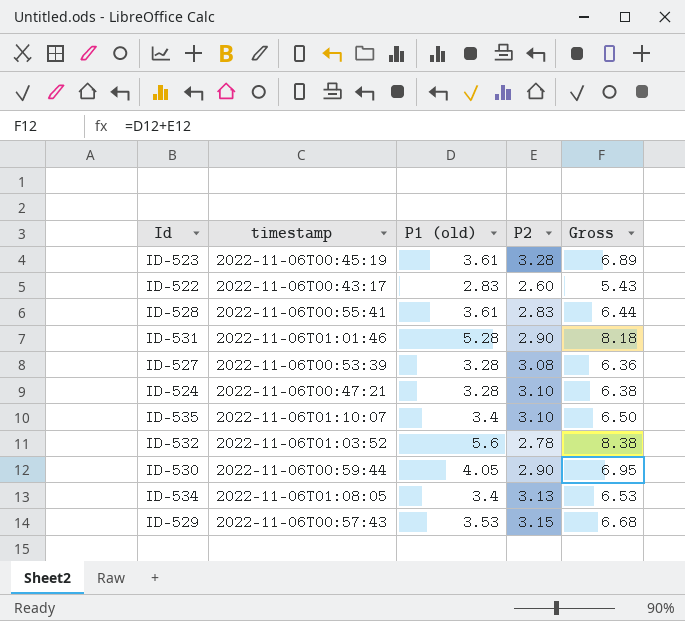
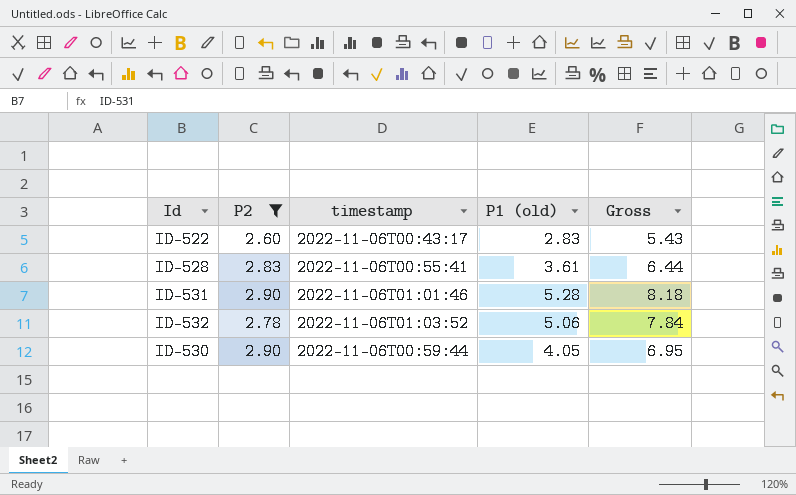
filter: none -> P2 <= 2.90
column P2 | position: 4 -> 2
ID-532 | P1 (old): 5.6 -> 5.06
ID-532 | Gross: 8.38 -> 7.84

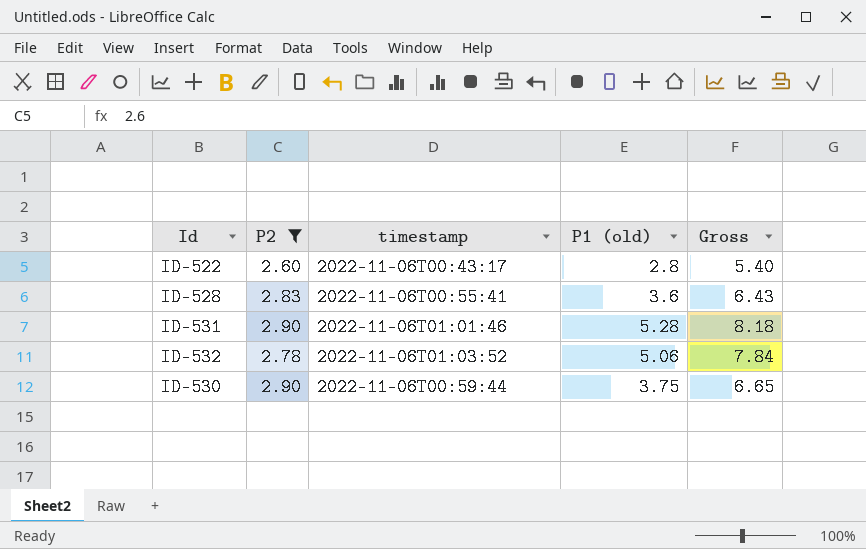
ID-522 | P1 (old): 2.83 -> 2.8
ID-522 | Gross: 5.43 -> 5.40
ID-528 | P1 (old): 3.61 -> 3.6
ID-528 | Gross: 6.44 -> 6.43
ID-530 | P1 (old): 4.05 -> 3.75
ID-530 | Gross: 6.95 -> 6.65

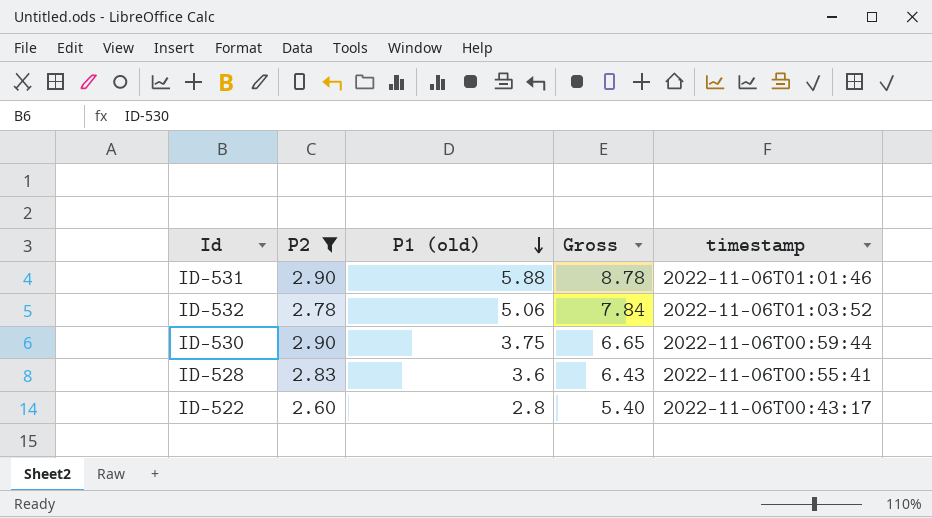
row order: none -> P1 (old) descending
column timestamp | position: 3 -> 5
ID-531 | P1 (old): 5.28 -> 5.88
ID-531 | Gross: 8.18 -> 8.78

